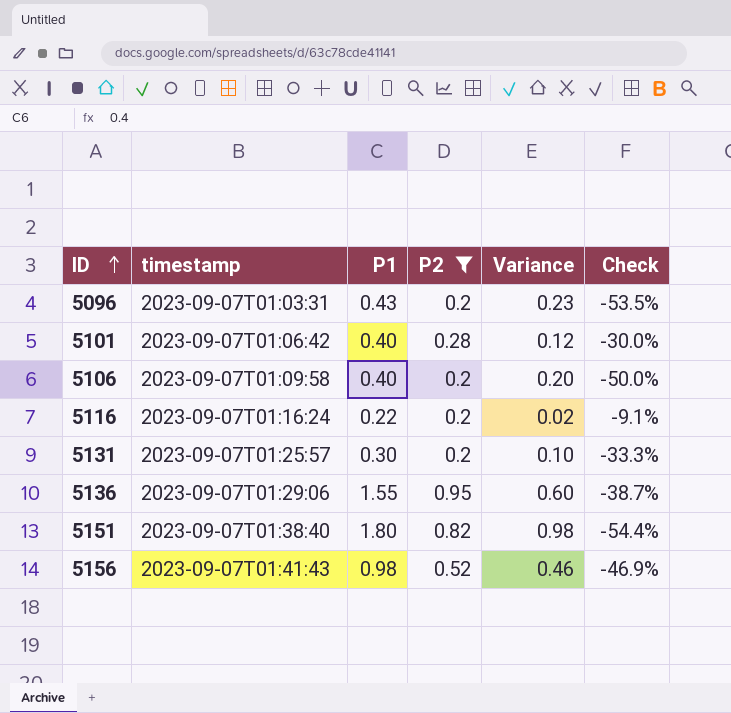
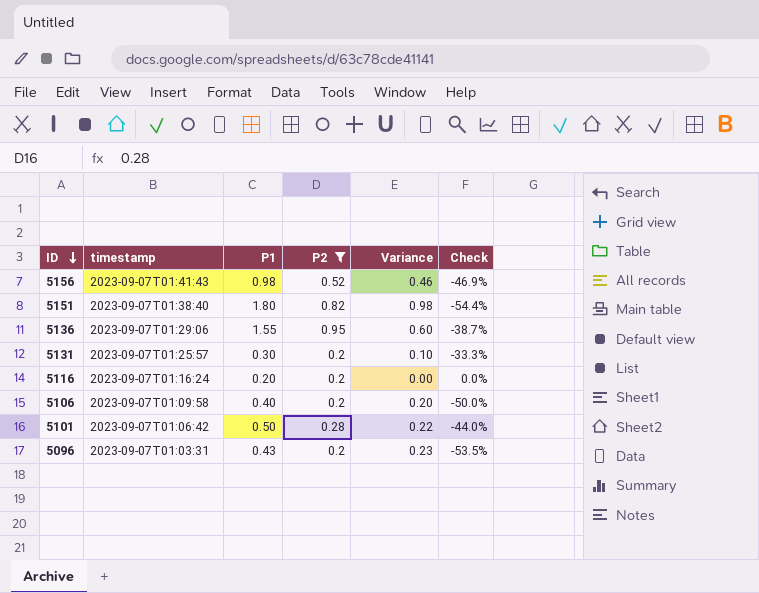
row order: ID ascending -> ID descending
5116 | P1: 0.22 -> 0.20
5116 | Variance: 0.02 -> 0.00
5116 | Check: -9.1% -> 0.0%
5101 | P1: 0.40 -> 0.50
5101 | Variance: 0.12 -> 0.22
5101 | Check: -30.0% -> -44.0%

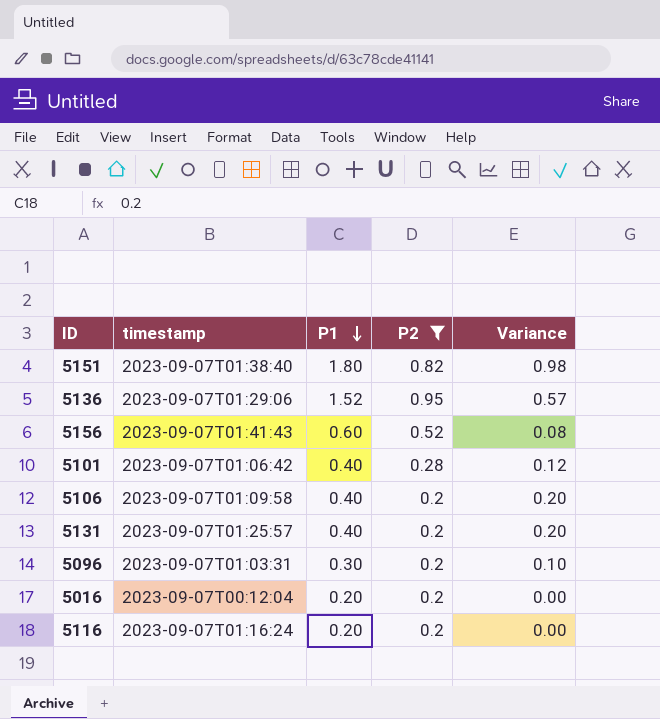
row order: ID descending -> P1 descending
column Check | formula: ([P2] - [P1]) / [P1] -> none
5136 | P1: 1.55 -> 1.52
5136 | Variance: 0.60 -> 0.57
5156 | P1: 0.98 -> 0.60
5156 | Variance: 0.46 -> 0.08
5101 | P1: 0.50 -> 0.40
5101 | Variance: 0.22 -> 0.12
5131 | P1: 0.30 -> 0.40
5131 | Variance: 0.10 -> 0.20
5096 | P1: 0.43 -> 0.30
5096 | Variance: 0.23 -> 0.10
row 5016: none -> 2023-09-07T00:12:04 | 0.20 | 0.2 | 0.00

